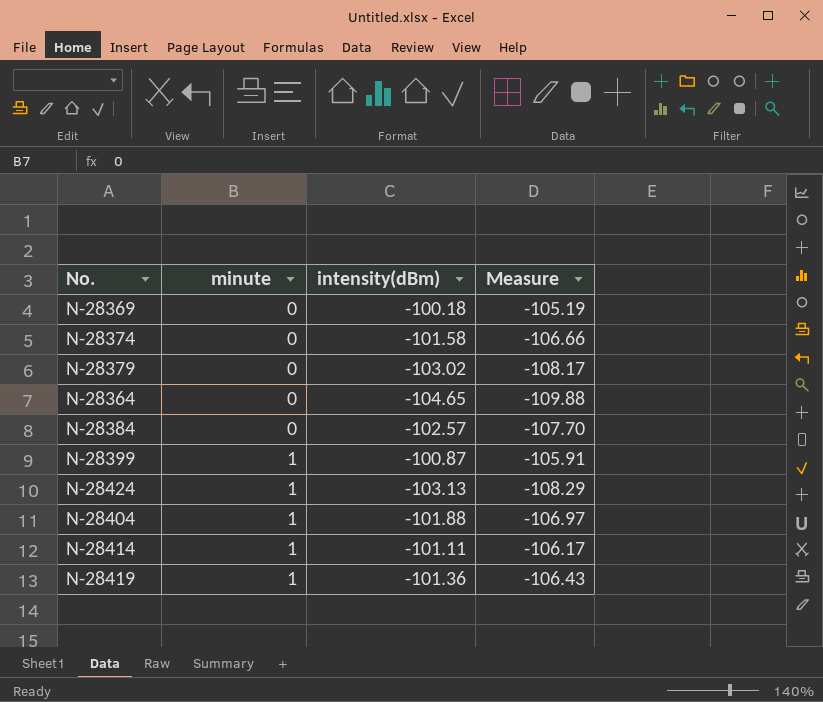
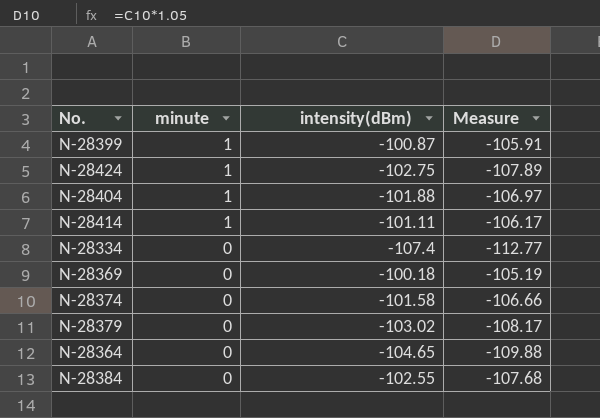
row order: minute ascending -> minute descending
row N-28419: 1 | -101.36 | -106.43 -> none
N-28424 | intensity(dBm): -103.13 -> -102.75
N-28424 | Measure: -108.29 -> -107.89
row N-28334: none -> 0 | -107.4 | -112.77
N-28384 | intensity(dBm): -102.57 -> -102.55
N-28384 | Measure: -107.70 -> -107.68

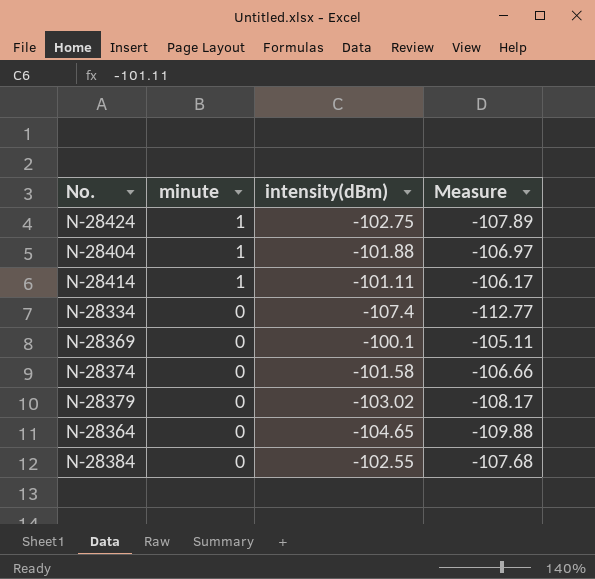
row N-28399: 1 | -100.87 | -105.91 -> none
N-28369 | intensity(dBm): -100.18 -> -100.1
N-28369 | Measure: -105.19 -> -105.11

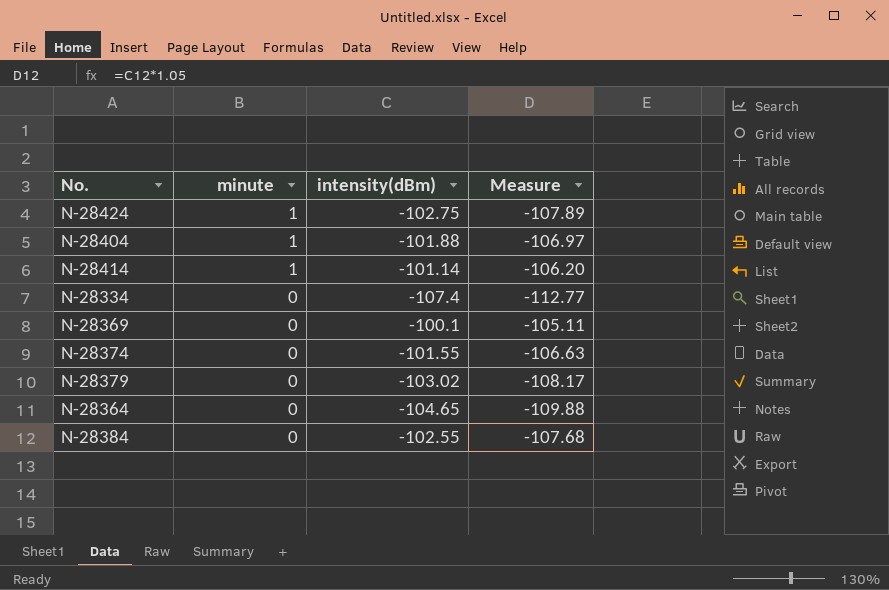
N-28414 | intensity(dBm): -101.11 -> -101.14
N-28414 | Measure: -106.17 -> -106.20
N-28374 | intensity(dBm): -101.58 -> -101.55
N-28374 | Measure: -106.66 -> -106.63

